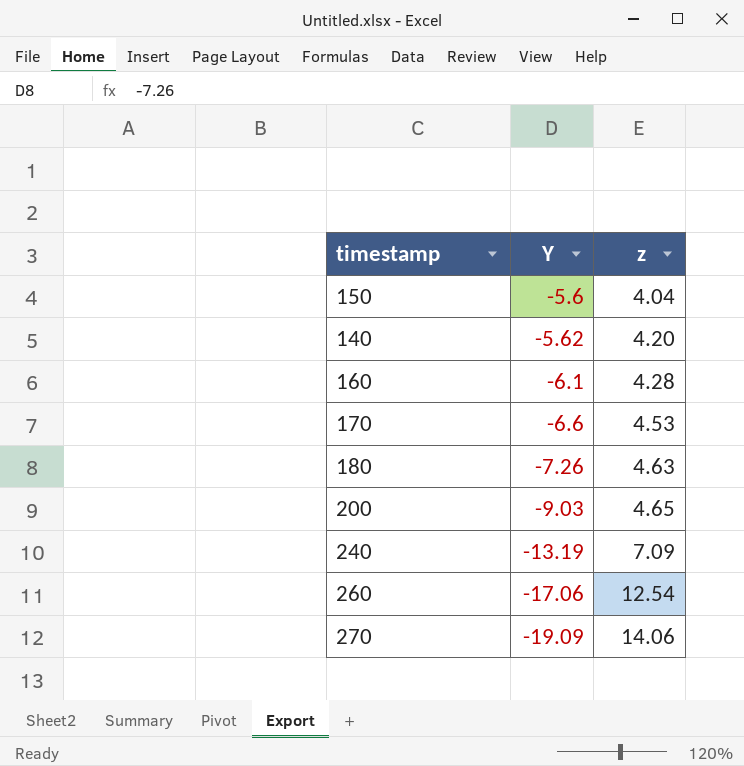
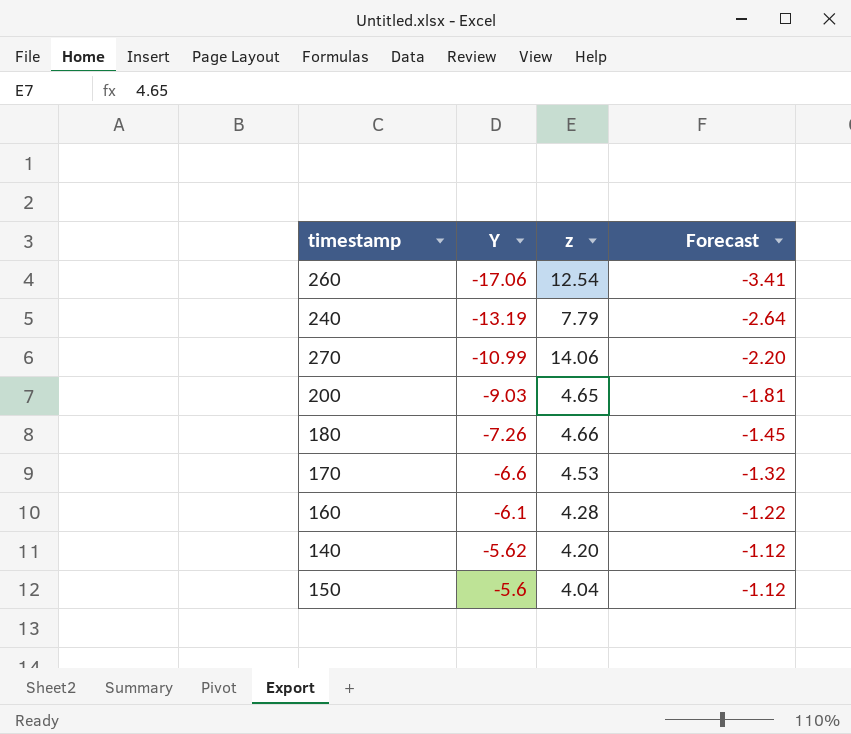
row order: Y descending -> Y ascending
column Forecast | formula: none -> [Y] * 0.2
240 | z: 7.09 -> 7.79
270 | Y: -19.09 -> -10.99
180 | z: 4.63 -> 4.66

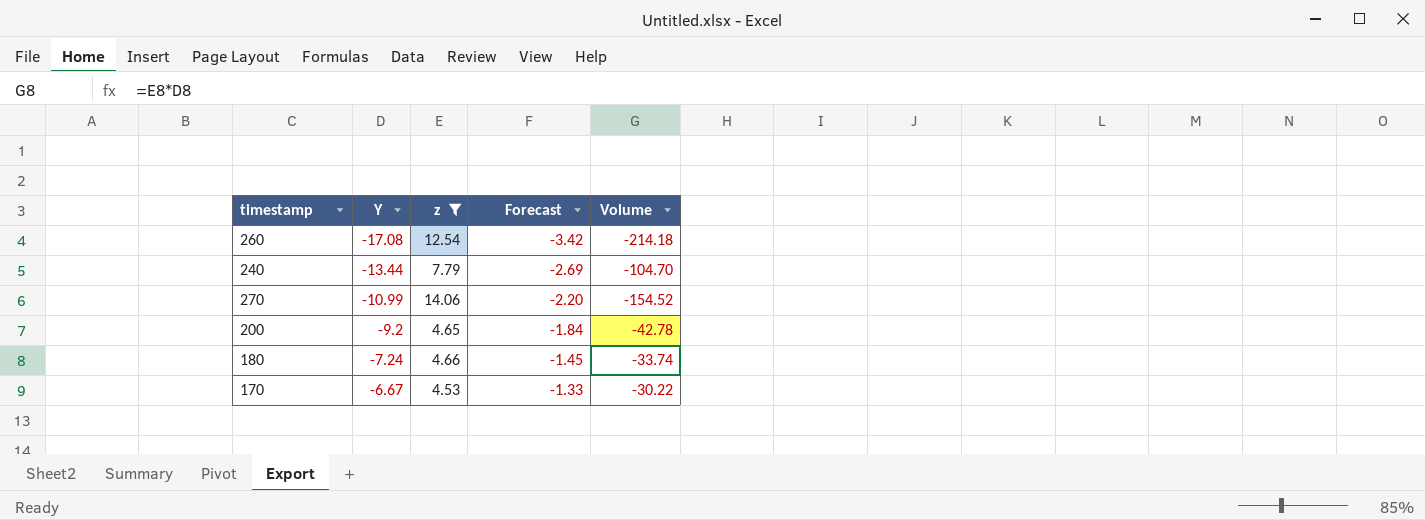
filter: none -> z >= 4.53
column Volume | formula: none -> [Y] * [z]
260 | Y: -17.06 -> -17.08
260 | Forecast: -3.41 -> -3.42
240 | Y: -13.19 -> -13.44
240 | Forecast: -2.64 -> -2.69
200 | Y: -9.03 -> -9.2
200 | Forecast: -1.81 -> -1.84
180 | Y: -7.26 -> -7.24
170 | Y: -6.6 -> -6.67
170 | Forecast: -1.32 -> -1.33

